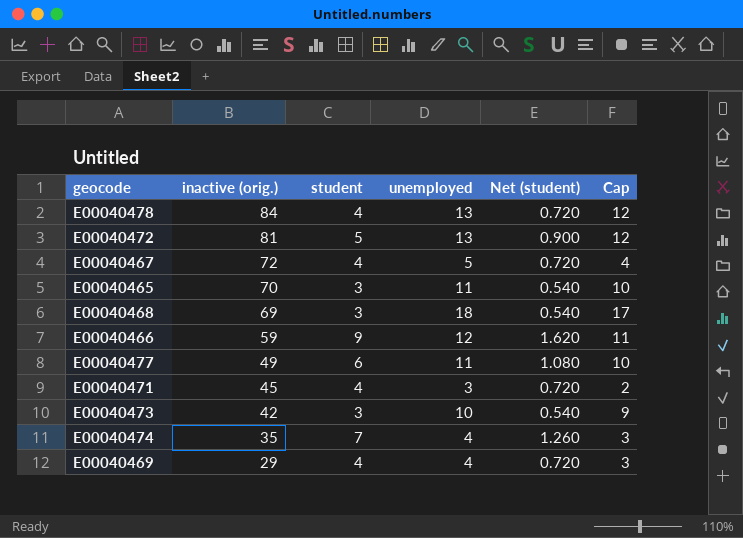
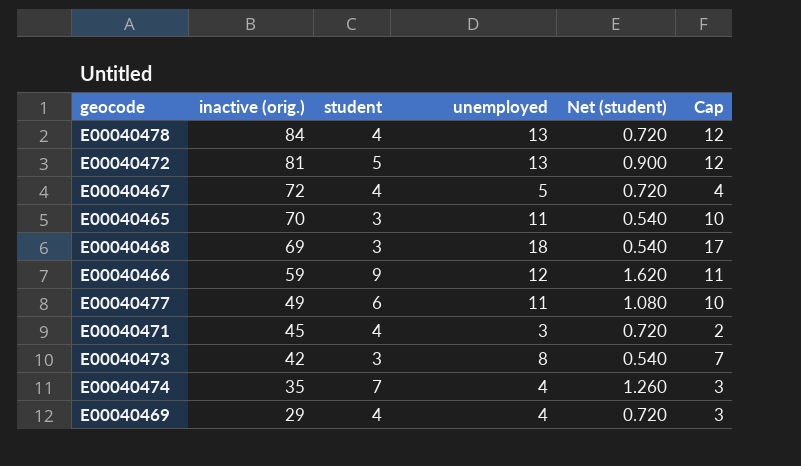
E00040473 | unemployed: 10 -> 8
E00040473 | Cap: 9 -> 7

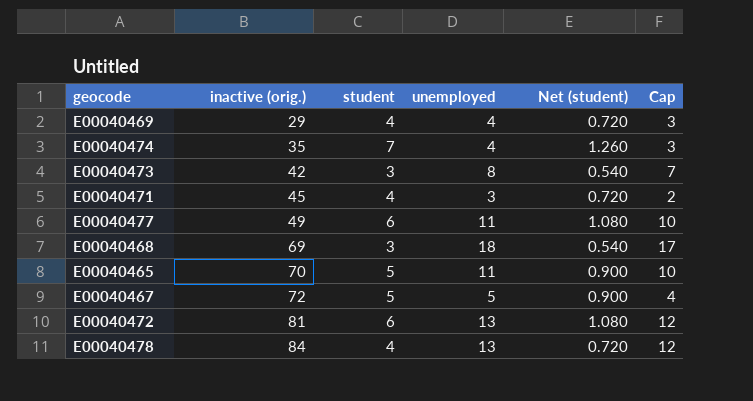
row order: inactive (orig.) descending -> inactive (orig.) ascending
row E00040466: 59 | 9 | 12 | 1.620 | 11 -> none
E00040465 | student: 3 -> 5
E00040465 | Net (student): 0.540 -> 0.900
E00040467 | student: 4 -> 5
E00040467 | Net (student): 0.720 -> 0.900
E00040472 | student: 5 -> 6
E00040472 | Net (student): 0.900 -> 1.080

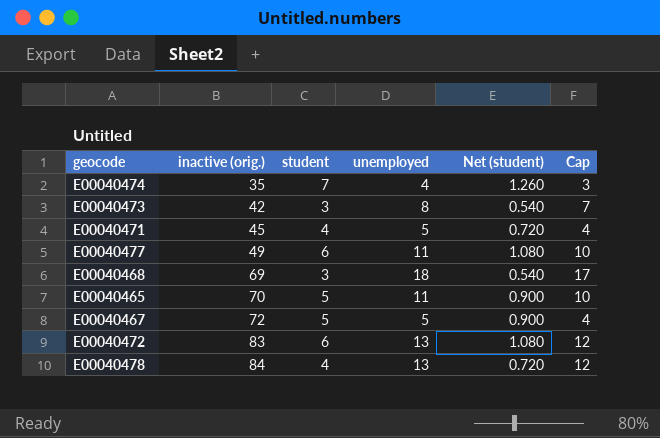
row E00040469: 29 | 4 | 4 | 0.720 | 3 -> none
E00040471 | unemployed: 3 -> 5
E00040471 | Cap: 2 -> 4
E00040472 | inactive (orig.): 81 -> 83

